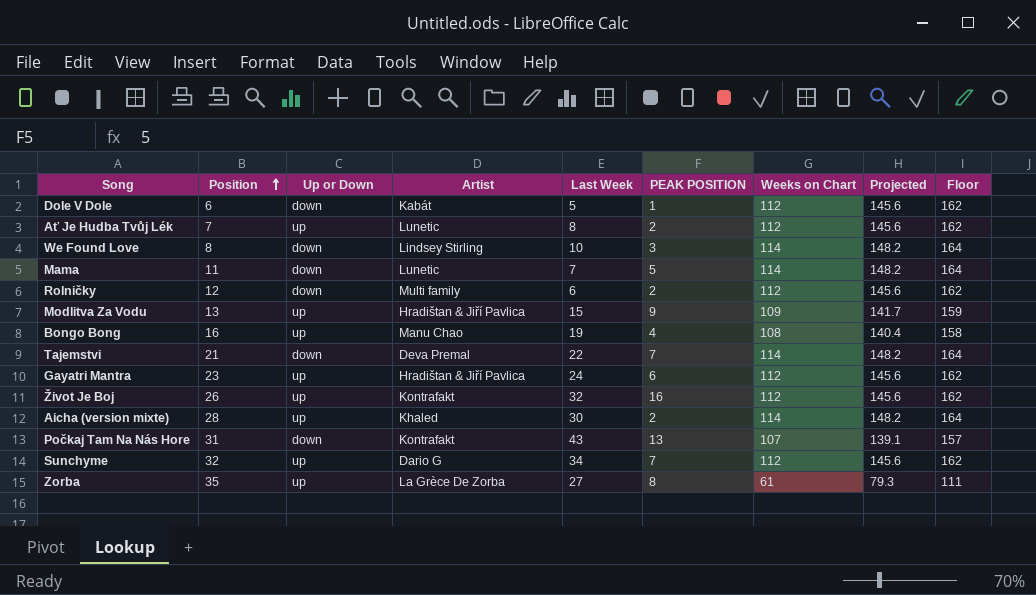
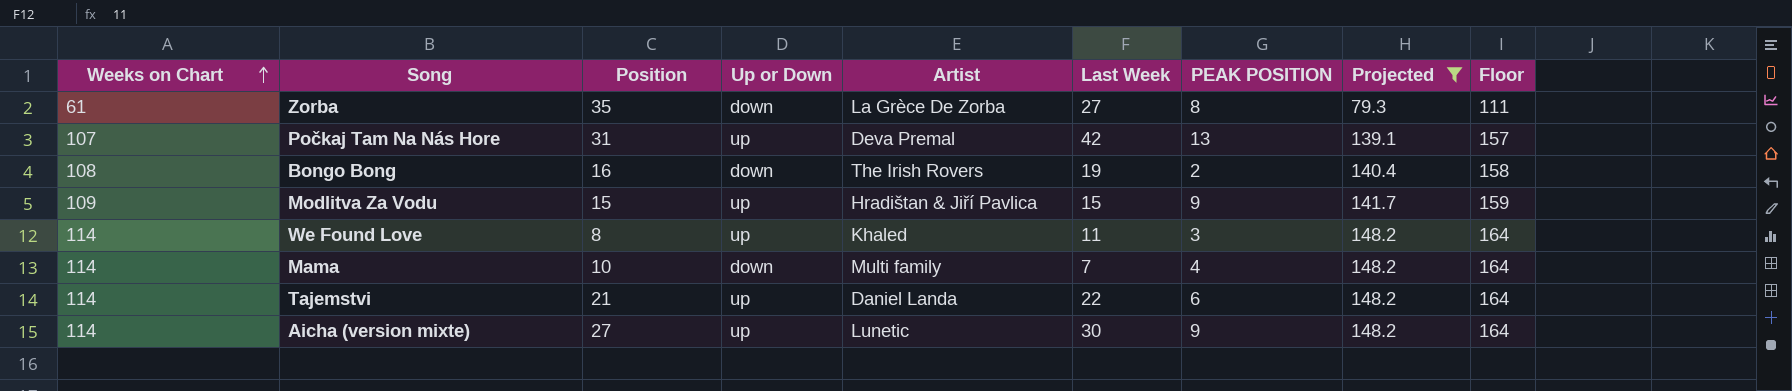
filter: none -> Projected != 145.6
row order: Position ascending -> Weeks on Chart ascending
column Weeks on Chart | position: 7 -> 1
Zorba | Up or Down: up -> down
Počkaj Tam Na Nás Hore | Up or Down: down -> up
Počkaj Tam Na Nás Hore | Artist: Kontrafakt -> Deva Premal
Počkaj Tam Na Nás Hore | Last Week: 43 -> 42
Bongo Bong | Up or Down: up -> down
Bongo Bong | Artist: Manu Chao -> The Irish Rovers
Bongo Bong | PEAK POSITION: 4 -> 2
Modlitva Za Vodu | Position: 13 -> 15
We Found Love | Up or Down: down -> up
We Found Love | Artist: Lindsey Stirling -> Khaled
We Found Love | Last Week: 10 -> 11
Mama | Position: 11 -> 10
Mama | Artist: Lunetic -> Multi family
Mama | PEAK POSITION: 5 -> 4
Tajemstvi | Up or Down: down -> up
Tajemstvi | Artist: Deva Premal -> Daniel Landa
Tajemstvi | PEAK POSITION: 7 -> 6
Aicha (version mixte) | Position: 28 -> 27
Aicha (version mixte) | Artist: Khaled -> Lunetic
Aicha (version mixte) | PEAK POSITION: 2 -> 9

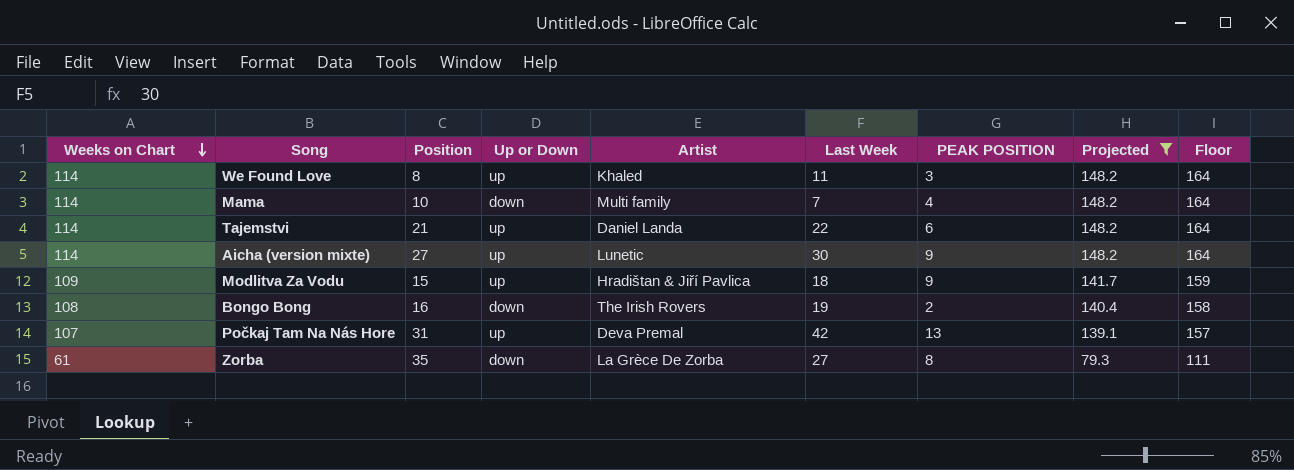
row order: Weeks on Chart ascending -> Weeks on Chart descending
Modlitva Za Vodu | Last Week: 15 -> 18

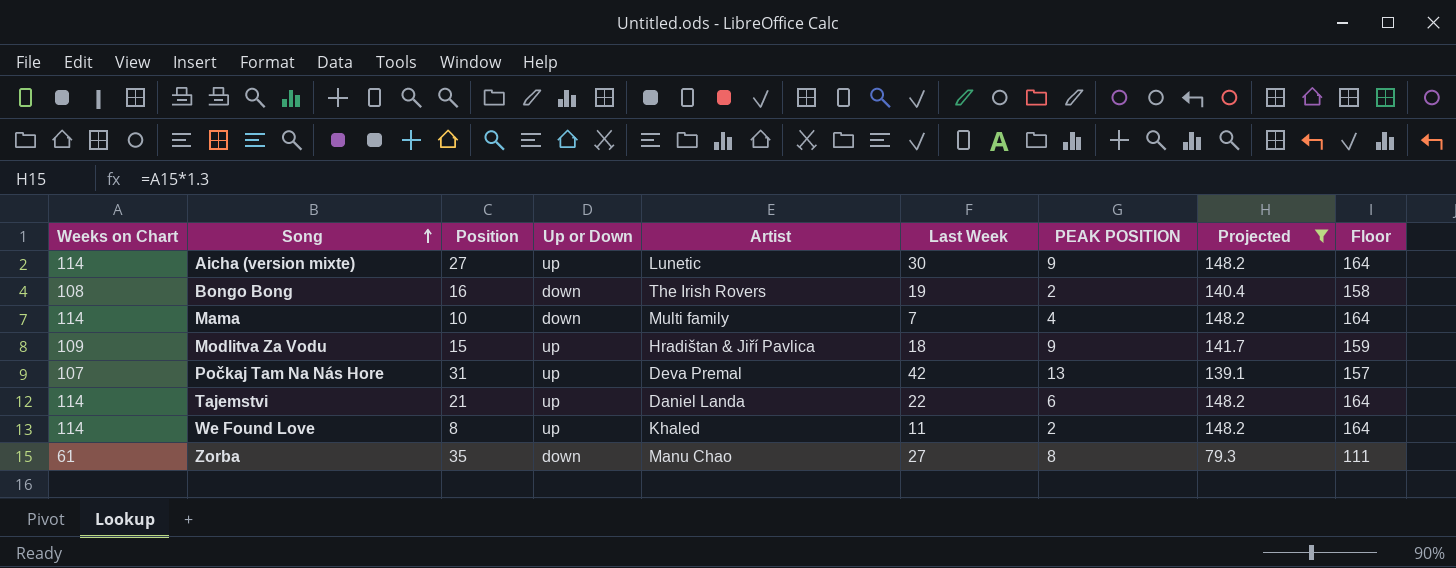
row order: Weeks on Chart descending -> Song ascending
We Found Love | PEAK POSITION: 3 -> 2
Zorba | Artist: La Grèce De Zorba -> Manu Chao

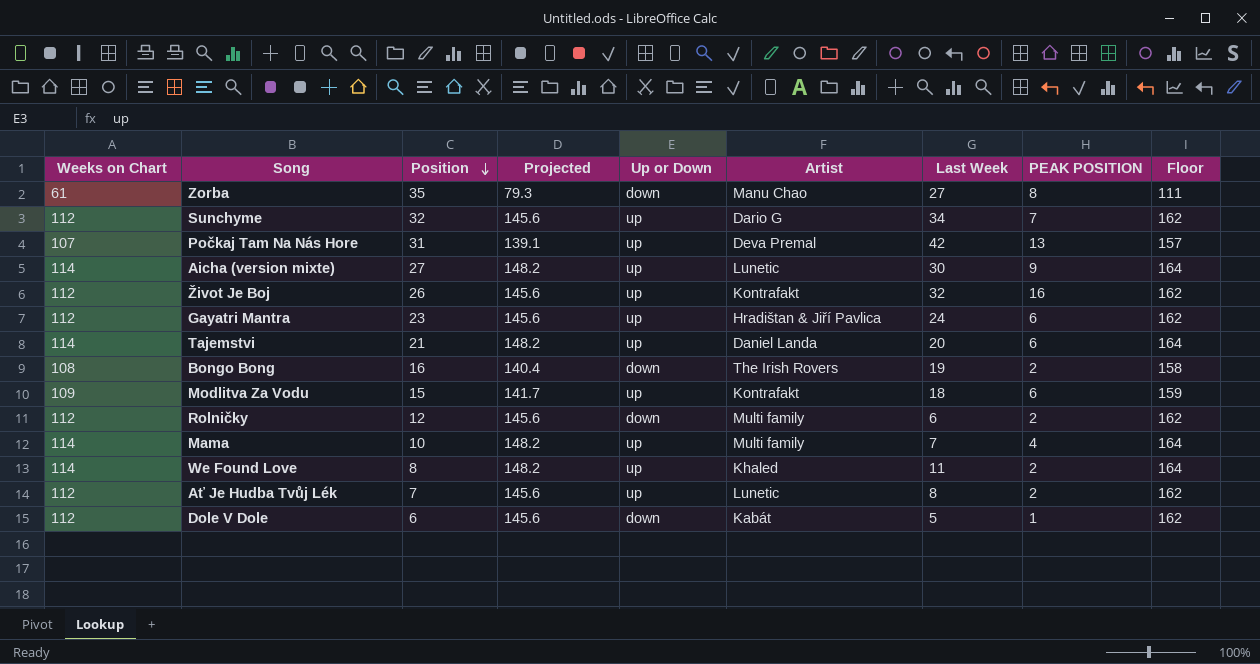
filter: Projected != 145.6 -> none
row order: Song ascending -> Position descending
column Projected | position: 8 -> 4
Tajemstvi | Last Week: 22 -> 20
Modlitva Za Vodu | Artist: Hradištan & Jiří Pavlica -> Kontrafakt
Modlitva Za Vodu | PEAK POSITION: 9 -> 6
Mama | Up or Down: down -> up

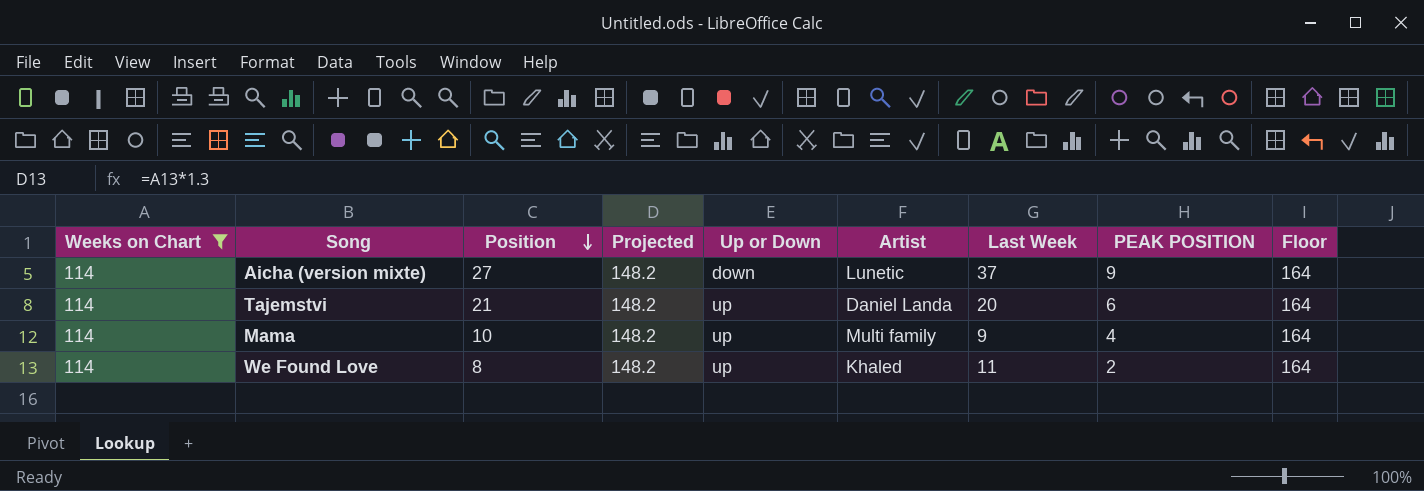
filter: none -> Weeks on Chart = 114
Aicha (version mixte) | Up or Down: up -> down
Aicha (version mixte) | Last Week: 30 -> 37
Mama | Last Week: 7 -> 9

